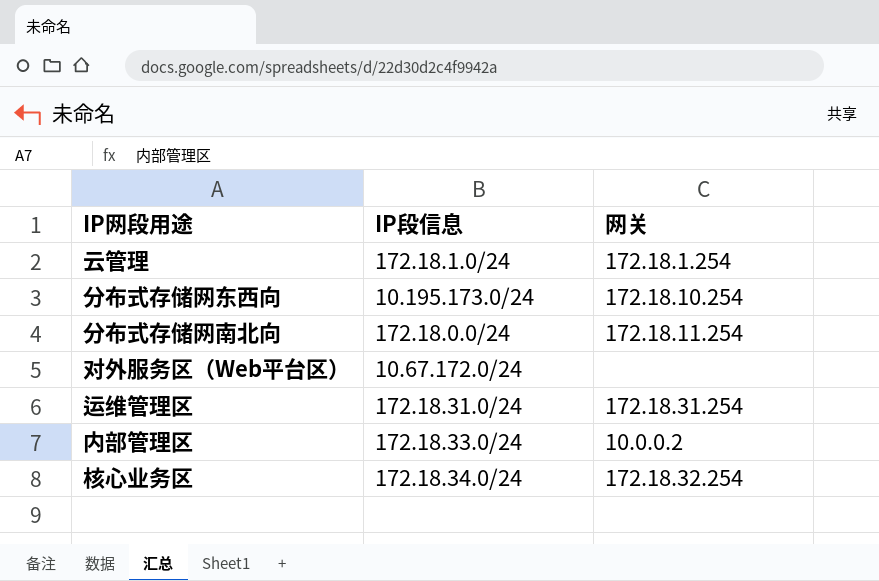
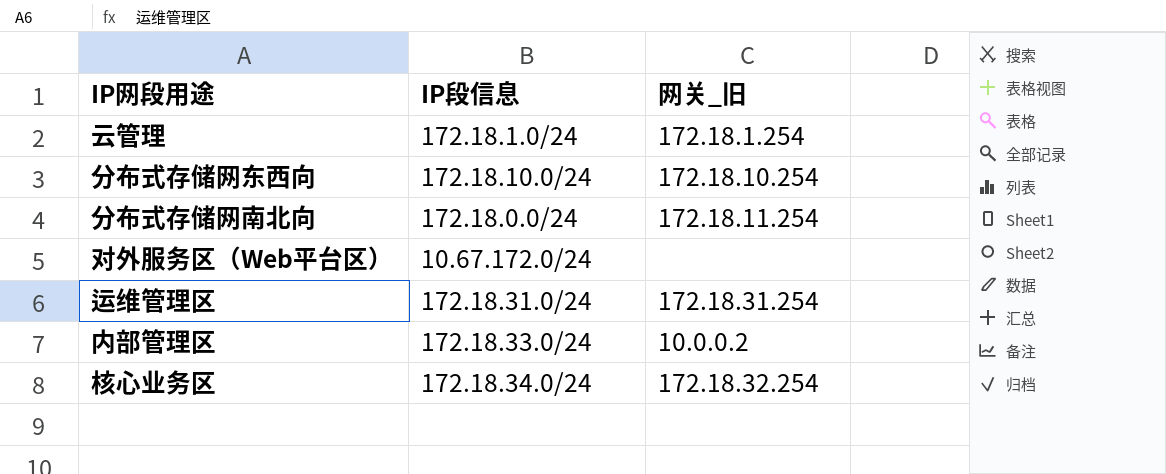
column name: 网关 -> 网关_旧
分布式存储网东西向 | IP段信息: 10.195.173.0/24 -> 172.18.10.0/24

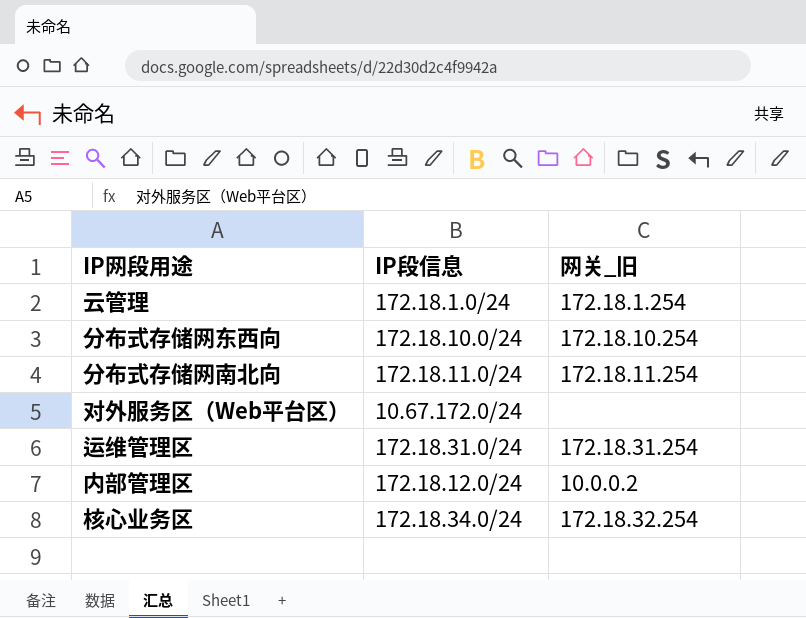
分布式存储网南北向 | IP段信息: 172.18.0.0/24 -> 172.18.11.0/24
内部管理区 | IP段信息: 172.18.33.0/24 -> 172.18.12.0/24

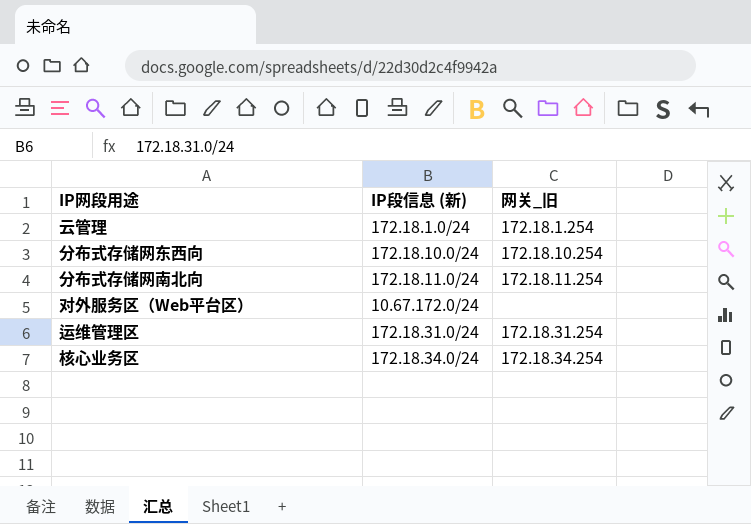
column name: IP段信息 -> IP段信息 (新)
row 内部管理区: 172.18.12.0/24 | 10.0.0.2 -> none
核心业务区 | 网关_旧: 172.18.32.254 -> 172.18.34.254

